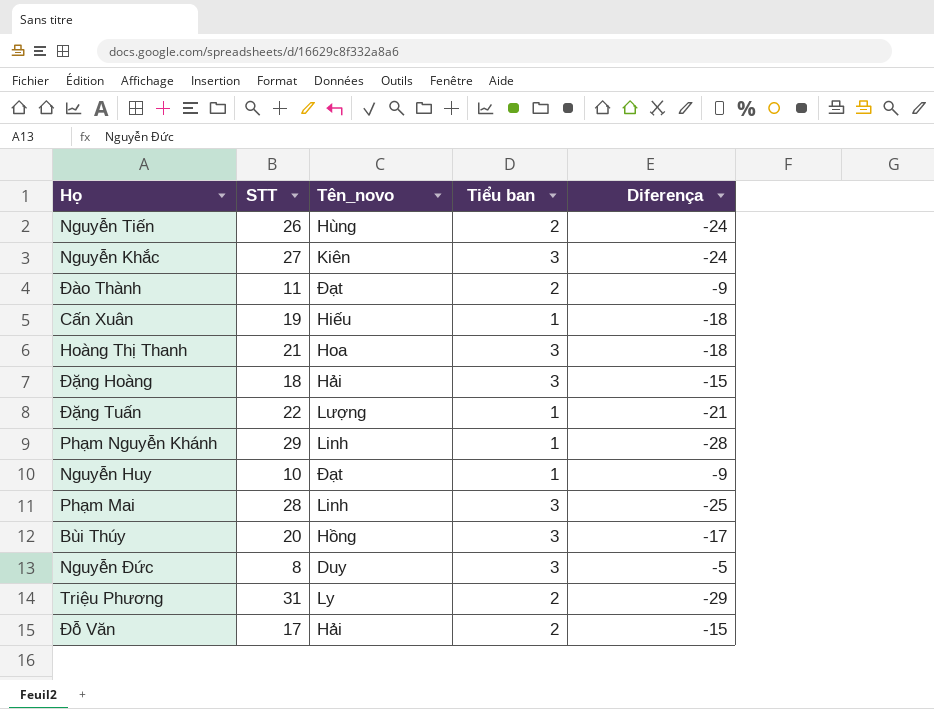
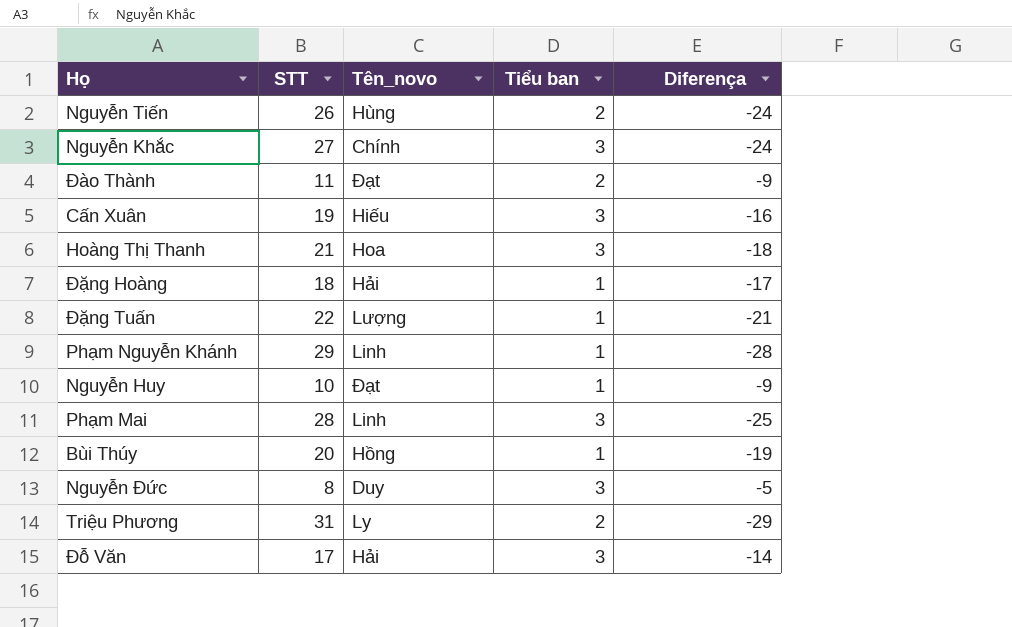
Nguyễn Khắc | Tên_novo: Kiên -> Chính
Cấn Xuân | Tiểu ban: 1 -> 3
Cấn Xuân | Diferença: -18 -> -16
Đặng Hoàng | Tiểu ban: 3 -> 1
Đặng Hoàng | Diferença: -15 -> -17
Bùi Thúy | Tiểu ban: 3 -> 1
Bùi Thúy | Diferença: -17 -> -19
Đỗ Văn | Tiểu ban: 2 -> 3
Đỗ Văn | Diferença: -15 -> -14

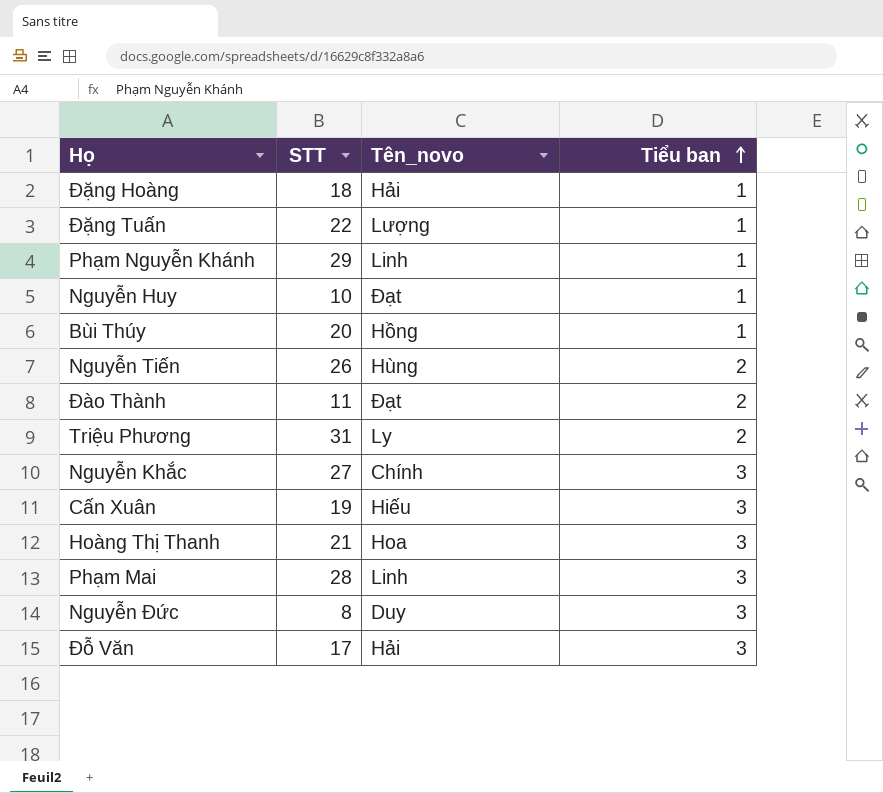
row order: none -> Tiểu ban ascending
column Diferença | formula: [Tiểu ban] - [STT] -> none

